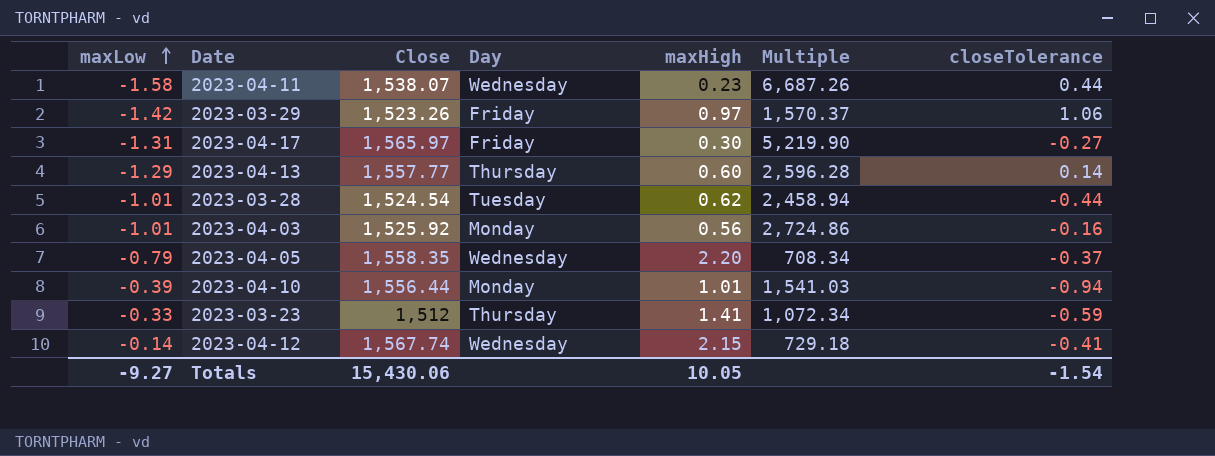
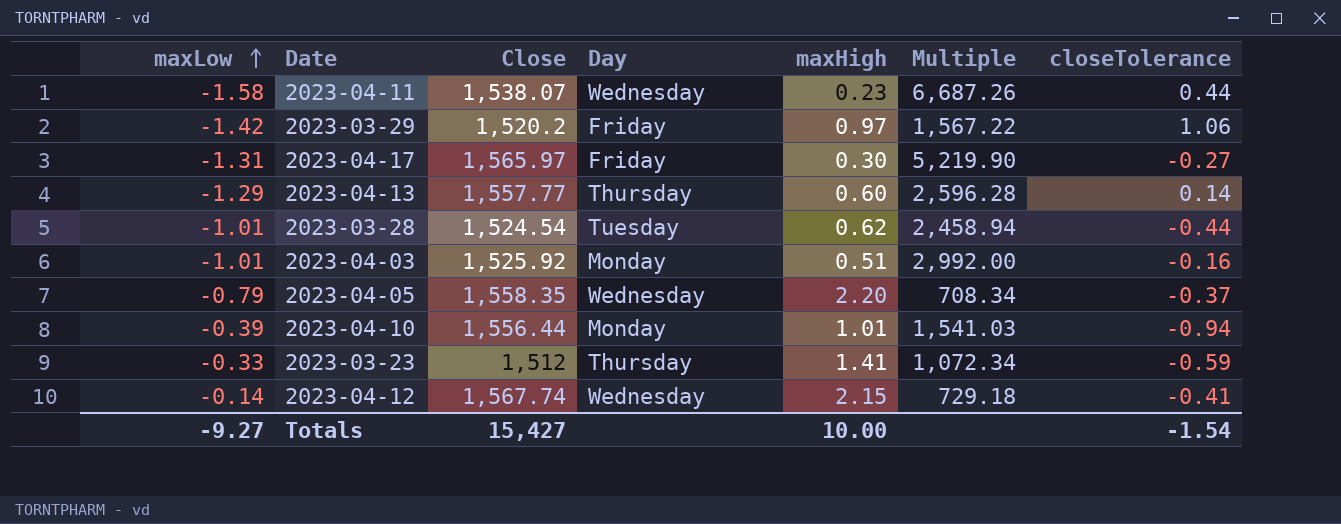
2023-03-29 | Close: 1,523.26 -> 1,520.2
2023-03-29 | Multiple: 1,570.37 -> 1,567.22
2023-04-03 | maxHigh: 0.56 -> 0.51
2023-04-03 | Multiple: 2,724.86 -> 2,992.00
Totals | Close: 15,430.06 -> 15,427
Totals | maxHigh: 10.05 -> 10.00

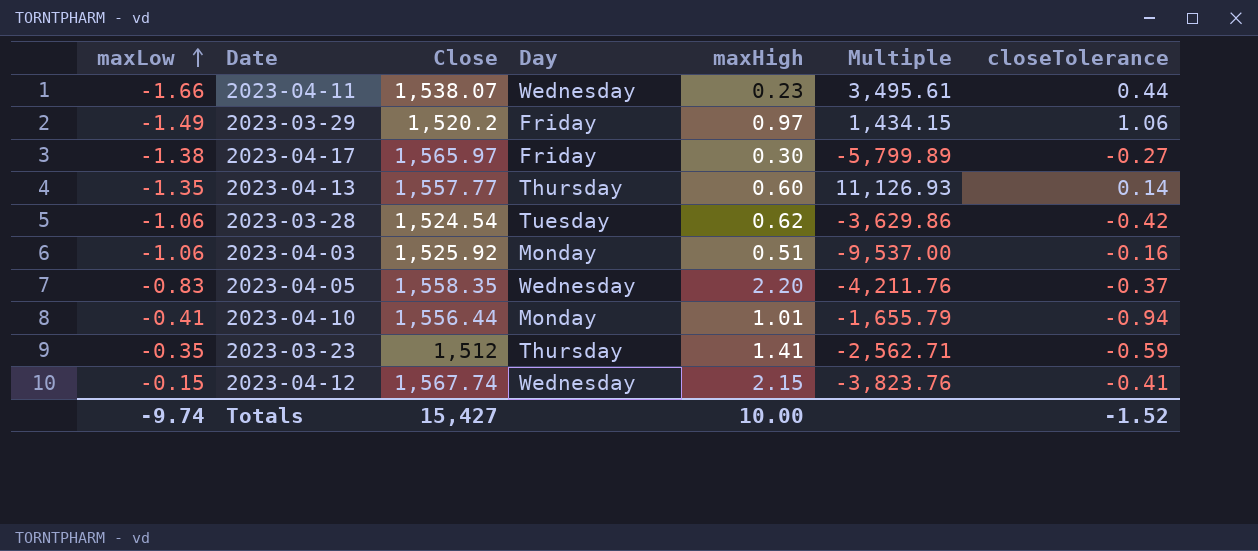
column Multiple | formula: [Close] / [maxHigh] -> [Close] / [closeTolerance]
2023-04-11 | maxLow: -1.58 -> -1.66
2023-03-29 | maxLow: -1.42 -> -1.49
2023-04-17 | maxLow: -1.31 -> -1.38
2023-04-13 | maxLow: -1.29 -> -1.35
2023-03-28 | maxLow: -1.01 -> -1.06
2023-03-28 | closeTolerance: -0.44 -> -0.42
2023-04-03 | maxLow: -1.01 -> -1.06
2023-04-05 | maxLow: -0.79 -> -0.83
2023-04-10 | maxLow: -0.39 -> -0.41
2023-03-23 | maxLow: -0.33 -> -0.35
2023-04-12 | maxLow: -0.14 -> -0.15
Totals | maxLow: -9.27 -> -9.74
Totals | closeTolerance: -1.54 -> -1.52

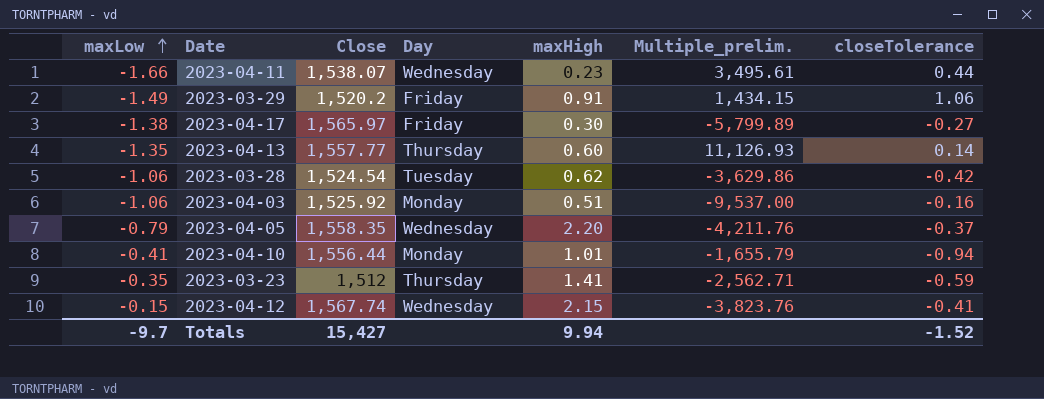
column name: Multiple -> Multiple_prelim.
2023-03-29 | maxHigh: 0.97 -> 0.91
2023-04-05 | maxLow: -0.83 -> -0.79
Totals | maxLow: -9.74 -> -9.7
Totals | maxHigh: 10.00 -> 9.94

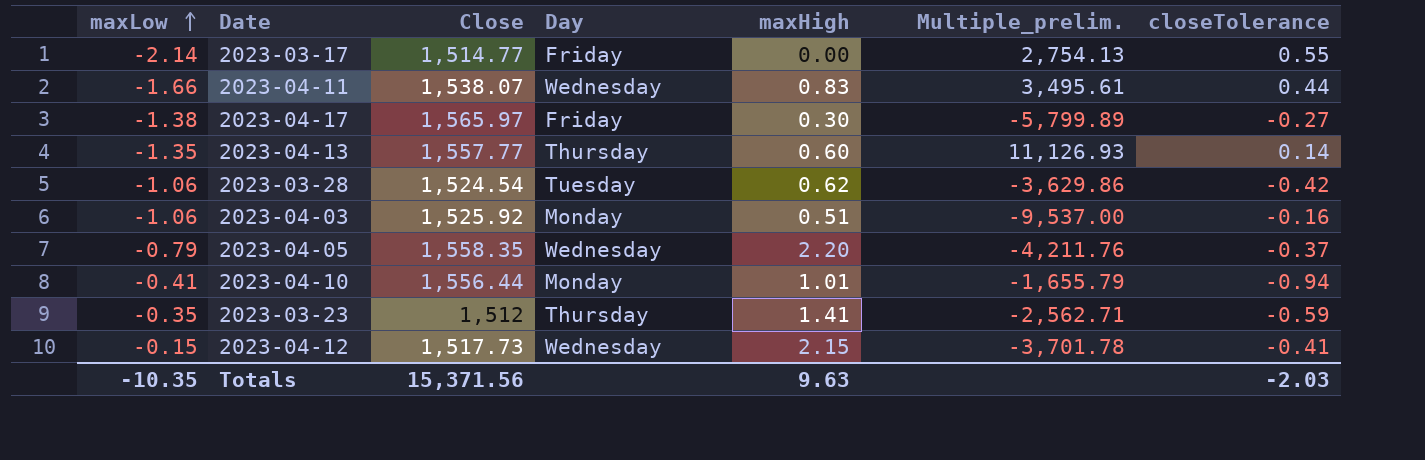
row 2023-03-29: -1.49 | 1,520.2 | Friday | 0.91 | 1,434.15 | 1.06 -> none
row 2023-03-17: none -> -2.14 | 1,514.77 | Friday | 0.00 | 2,754.13 | 0.55
2023-04-11 | maxHigh: 0.23 -> 0.83
2023-04-12 | Close: 1,567.74 -> 1,517.73
2023-04-12 | Multiple_prelim.: -3,823.76 -> -3,701.78
Totals | maxLow: -9.7 -> -10.35
Totals | Close: 15,427 -> 15,371.56
Totals | maxHigh: 9.94 -> 9.63
Totals | closeTolerance: -1.52 -> -2.03

